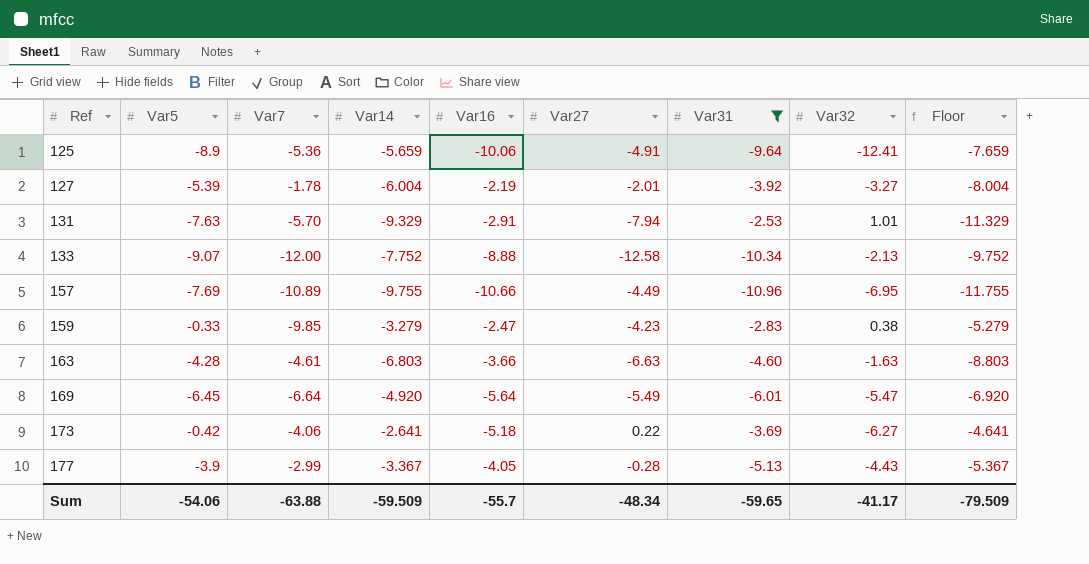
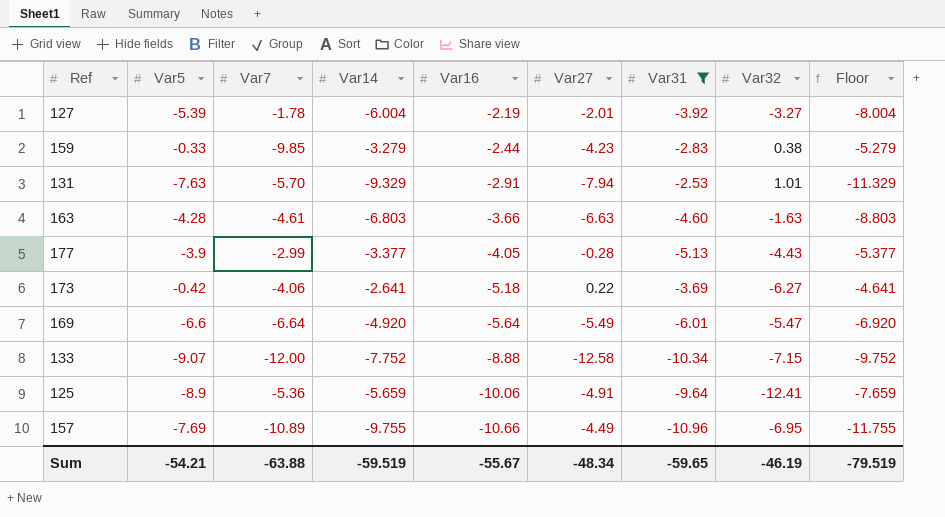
row order: Ref ascending -> Var16 descending
159 | Var16: -2.47 -> -2.44
177 | Var14: -3.367 -> -3.377
177 | Floor: -5.367 -> -5.377
169 | Var5: -6.45 -> -6.6
133 | Var32: -2.13 -> -7.15
Sum | Var5: -54.06 -> -54.21
Sum | Var14: -59.509 -> -59.519
Sum | Var16: -55.7 -> -55.67
Sum | Var32: -41.17 -> -46.19
Sum | Floor: -79.509 -> -79.519

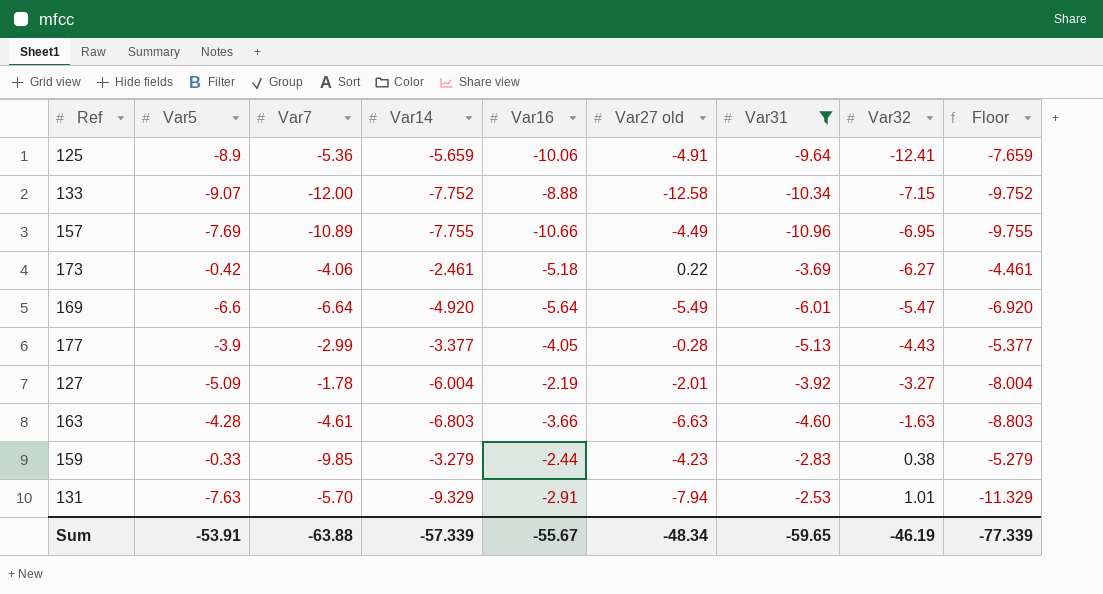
row order: Var16 descending -> Var32 ascending
column name: Var27 -> Var27 old
157 | Var14: -9.755 -> -7.755
157 | Floor: -11.755 -> -9.755
173 | Var14: -2.641 -> -2.461
173 | Floor: -4.641 -> -4.461
127 | Var5: -5.39 -> -5.09
Sum | Var5: -54.21 -> -53.91
Sum | Var14: -59.519 -> -57.339
Sum | Floor: -79.519 -> -77.339

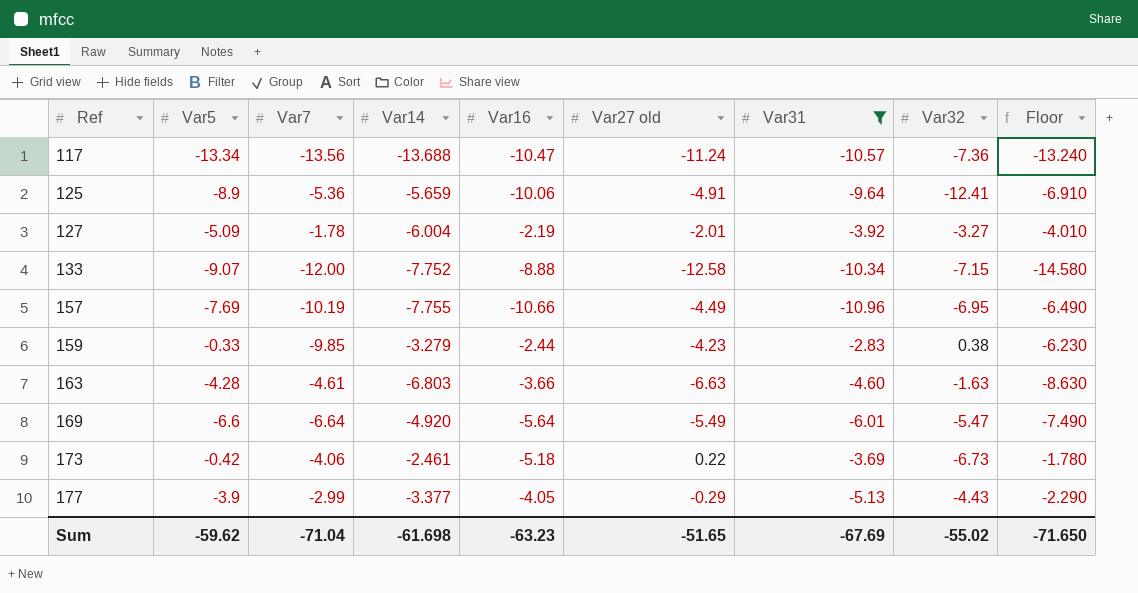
row order: Var32 ascending -> Ref ascending
column Floor | formula: [Var14] - 2 -> [Var27 old] - 2
row 131: -7.63 | -5.70 | -9.329 | -2.91 | -7.94 | -2.53 | 1.01 | -11.329 -> none
row 117: none -> -13.34 | -13.56 | -13.688 | -10.47 | -11.24 | -10.57 | -7.36 | -13.240
157 | Var7: -10.89 -> -10.19
173 | Var32: -6.27 -> -6.73
177 | Var27 old: -0.28 -> -0.29
Sum | Var5: -53.91 -> -59.62
Sum | Var7: -63.88 -> -71.04
Sum | Var14: -57.339 -> -61.698
Sum | Var16: -55.67 -> -63.23
Sum | Var27 old: -48.34 -> -51.65
Sum | Var31: -59.65 -> -67.69
Sum | Var32: -46.19 -> -55.02
Sum | Floor: -77.339 -> -71.650

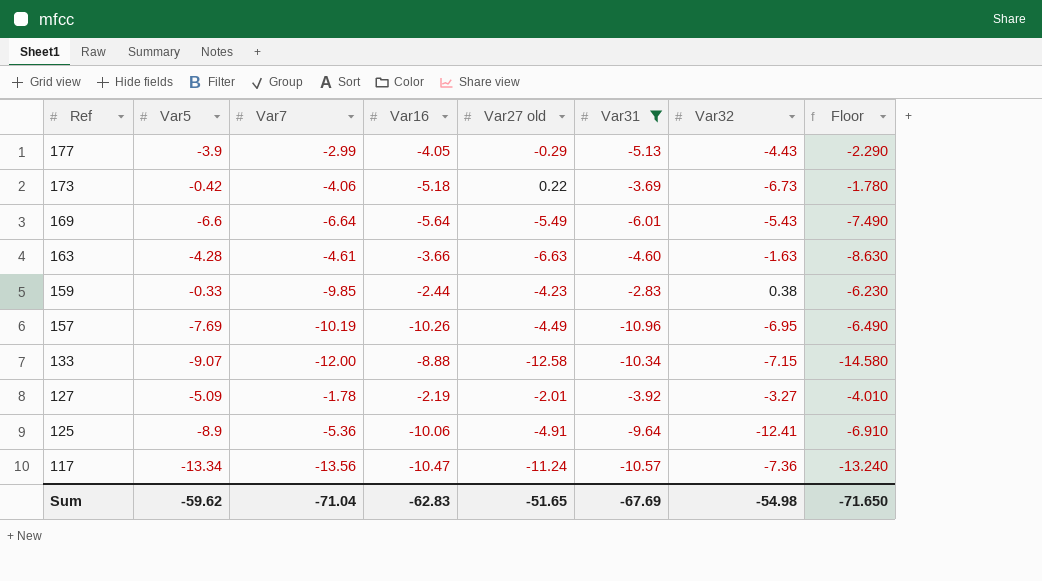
row order: Ref ascending -> Ref descending
column Var14 | position: 4 -> none
169 | Var32: -5.47 -> -5.43
157 | Var16: -10.66 -> -10.26
Sum | Var16: -63.23 -> -62.83
Sum | Var32: -55.02 -> -54.98

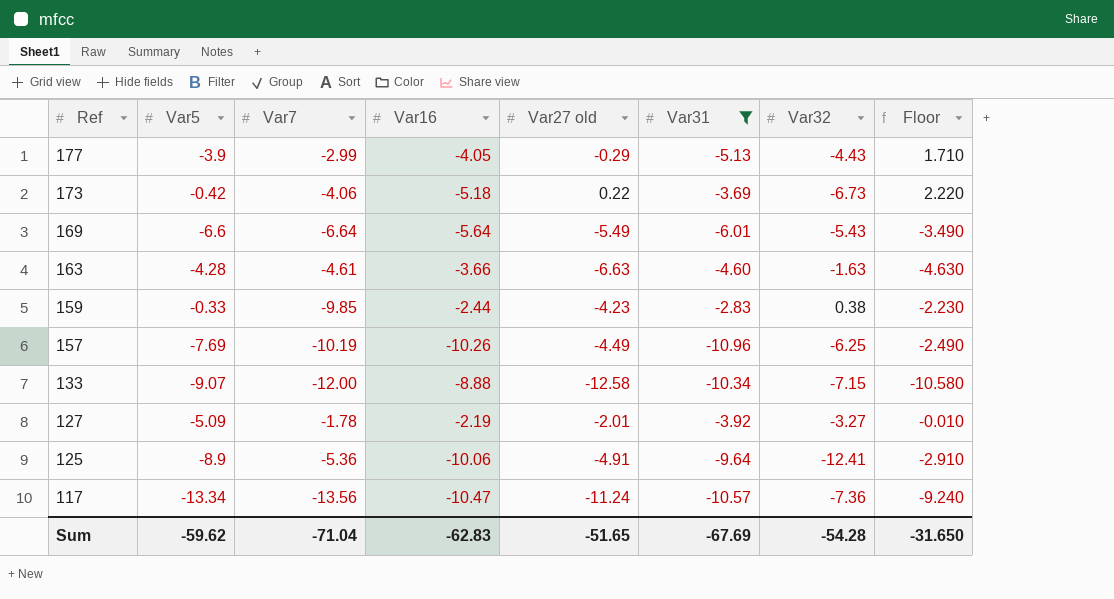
column Floor | formula: [Var27 old] - 2 -> [Var27 old] + 2
157 | Var32: -6.95 -> -6.25
Sum | Var32: -54.98 -> -54.28
Sum | Floor: -71.650 -> -31.650

